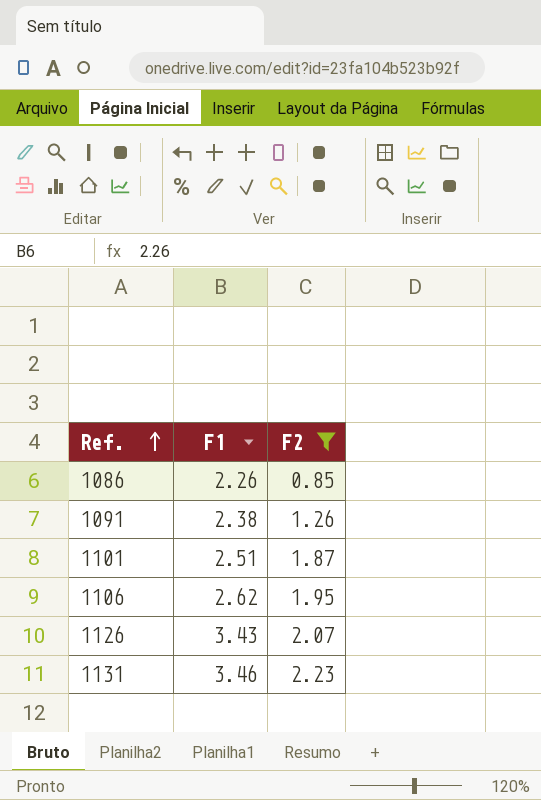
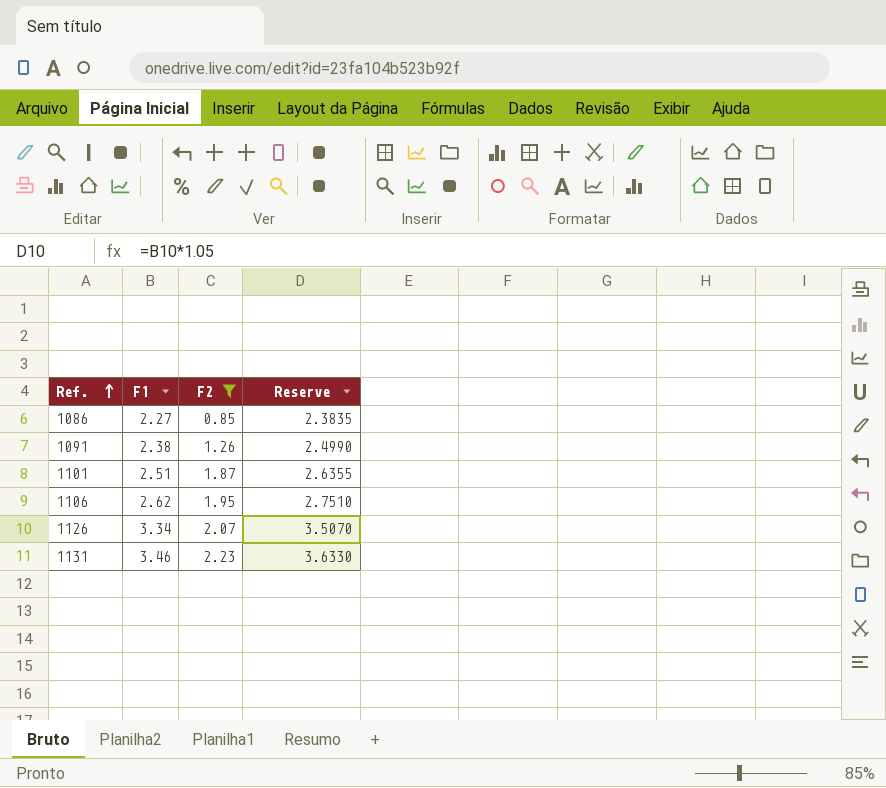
column Reserve | formula: none -> [F1] * 1.05
1086 | F1: 2.26 -> 2.27
1126 | F1: 3.43 -> 3.34

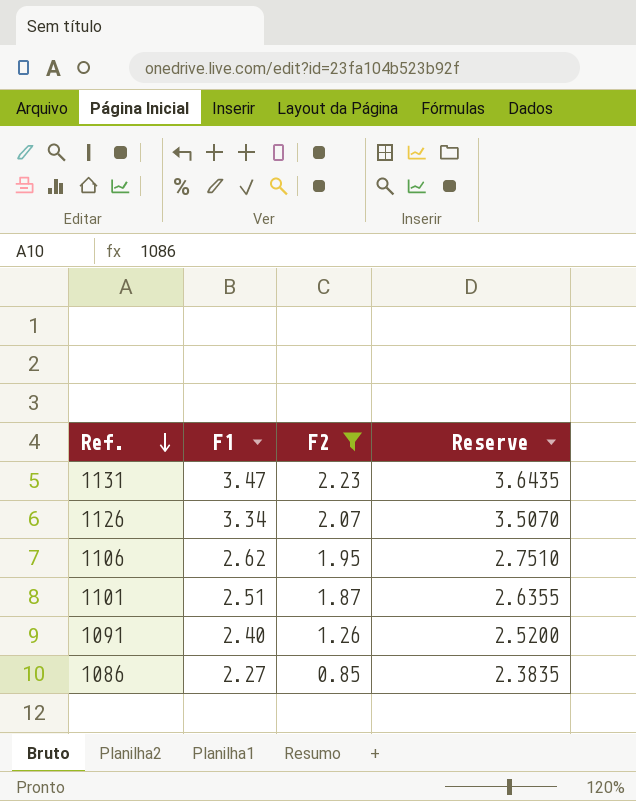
row order: Ref. ascending -> Ref. descending
1131 | F1: 3.46 -> 3.47
1131 | Reserve: 3.6330 -> 3.6435
1091 | F1: 2.38 -> 2.40
1091 | Reserve: 2.4990 -> 2.5200

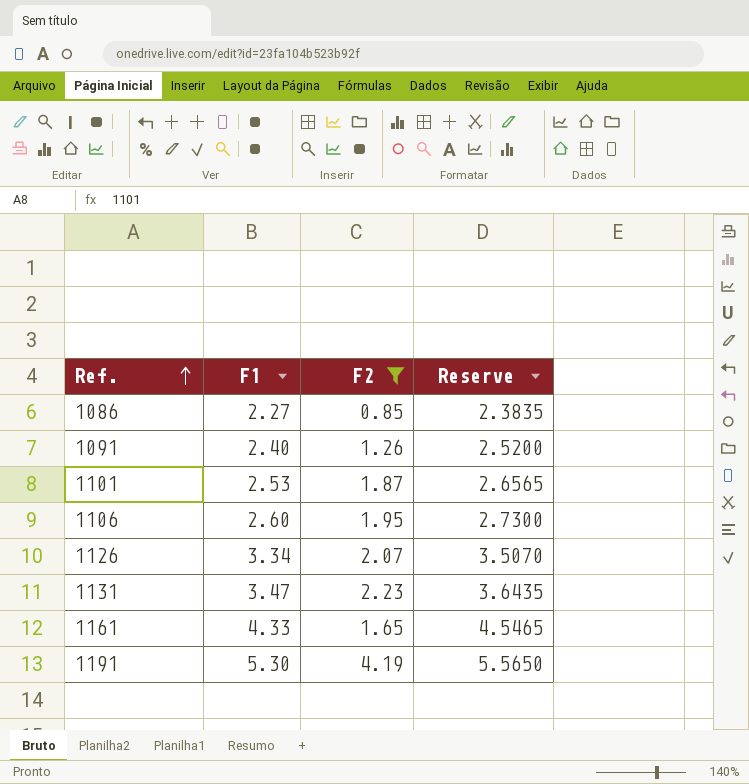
row order: Ref. descending -> Ref. ascending
1101 | F1: 2.51 -> 2.53
1101 | Reserve: 2.6355 -> 2.6565
1106 | F1: 2.62 -> 2.60
1106 | Reserve: 2.7510 -> 2.7300
row 1161: none -> 4.33 | 1.65 | 4.5465
row 1191: none -> 5.30 | 4.19 | 5.5650

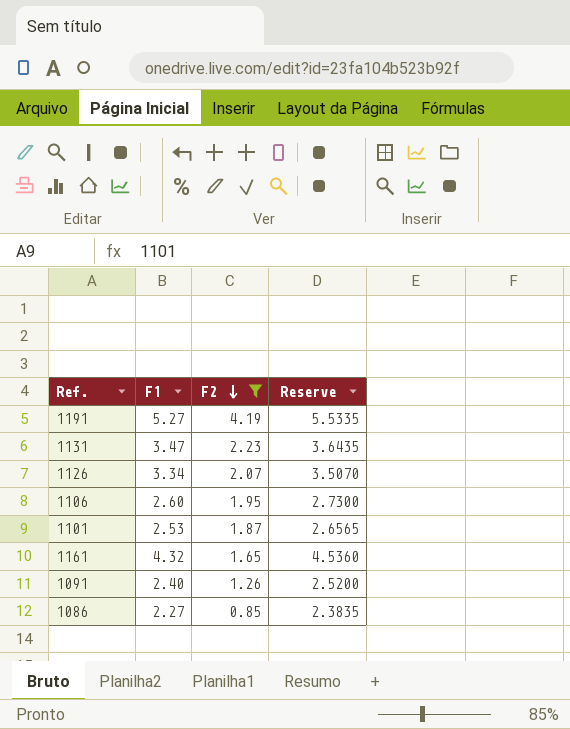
row order: Ref. ascending -> F2 descending
1191 | F1: 5.30 -> 5.27
1191 | Reserve: 5.5650 -> 5.5335
1161 | F1: 4.33 -> 4.32
1161 | Reserve: 4.5465 -> 4.5360

